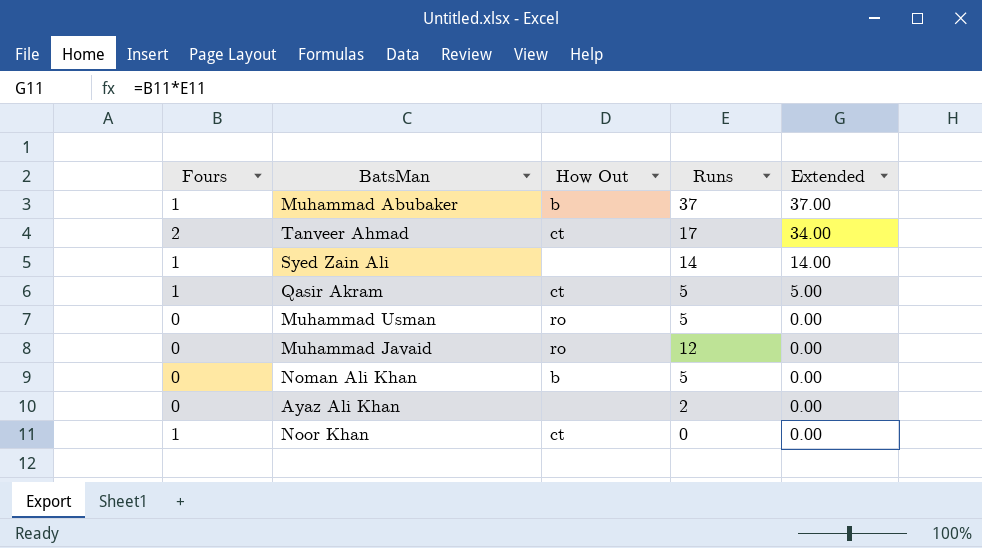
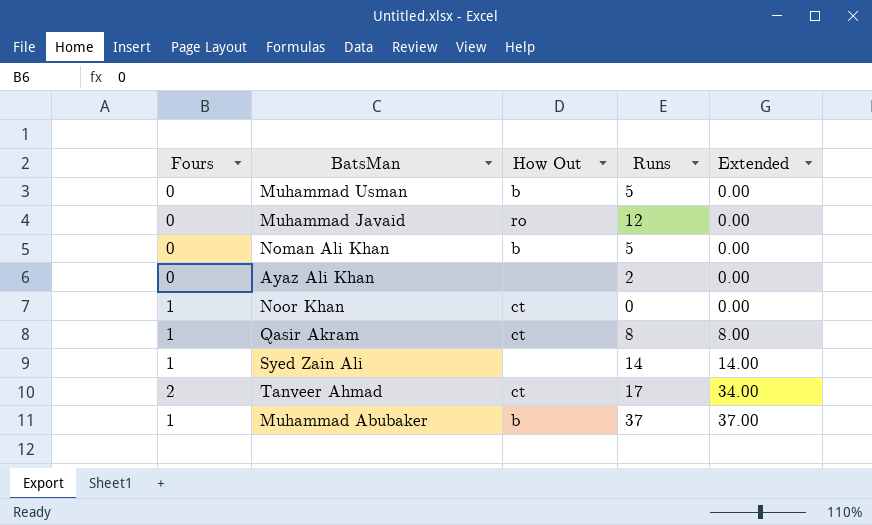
row order: Extended descending -> Extended ascending
Muhammad Usman | How Out: ro -> b
Qasir Akram | Runs: 5 -> 8
Qasir Akram | Extended: 5.00 -> 8.00

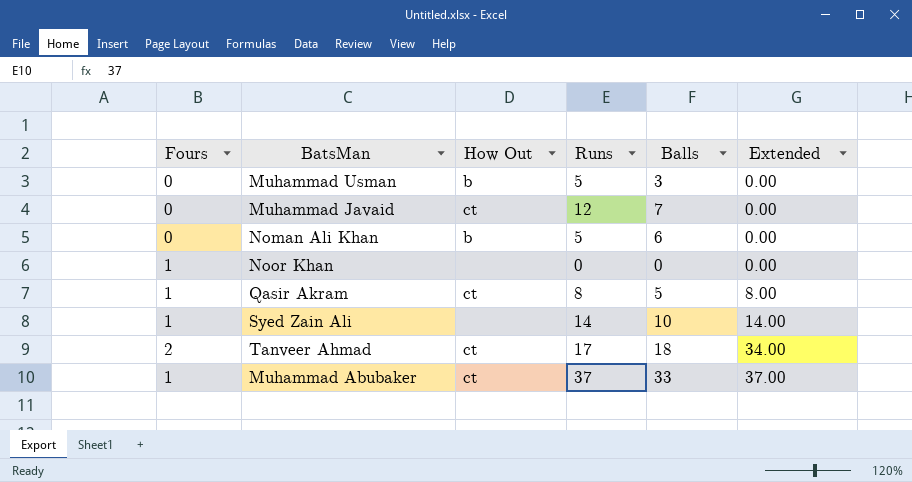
column Balls | position: none -> 5
row Ayaz Ali Khan: 0 | none | 2 | 0.00 -> none
Muhammad Javaid | How Out: ro -> ct
Noor Khan | How Out: ct -> none
Muhammad Abubaker | How Out: b -> ct

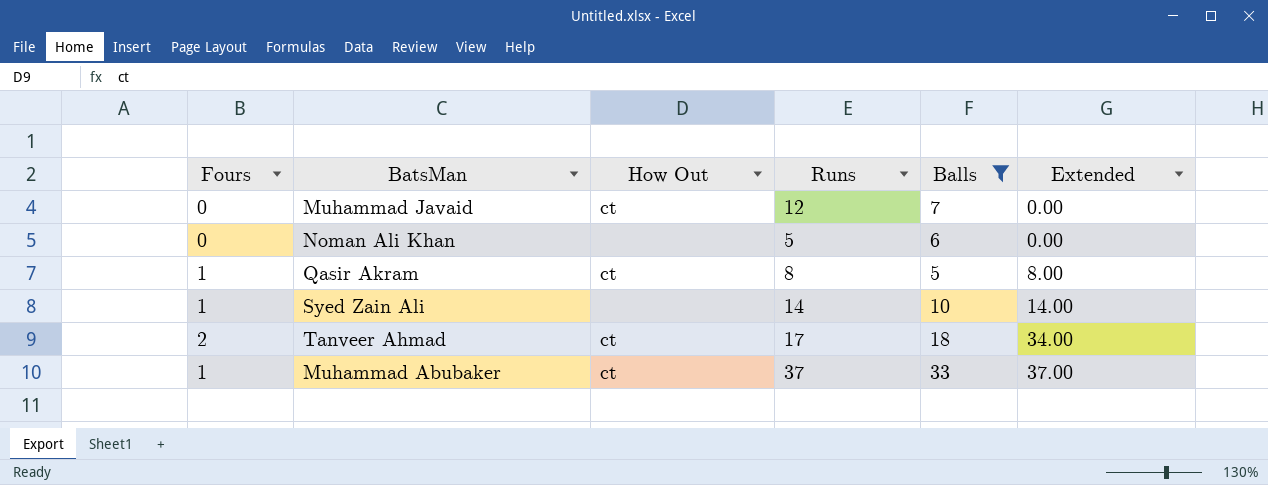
filter: none -> Balls >= 5
Noman Ali Khan | How Out: b -> none

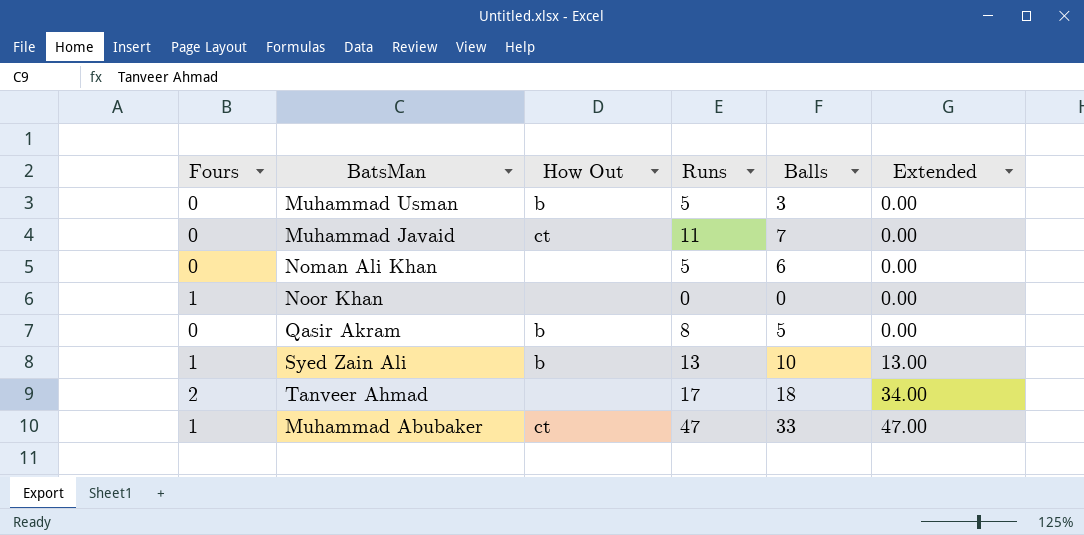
filter: Balls >= 5 -> none
Muhammad Javaid | Runs: 12 -> 11
Qasir Akram | Fours: 1 -> 0
Qasir Akram | How Out: ct -> b
Qasir Akram | Extended: 8.00 -> 0.00
Syed Zain Ali | How Out: none -> b
Syed Zain Ali | Runs: 14 -> 13
Syed Zain Ali | Extended: 14.00 -> 13.00
Tanveer Ahmad | How Out: ct -> none
Muhammad Abubaker | Runs: 37 -> 47
Muhammad Abubaker | Extended: 37.00 -> 47.00

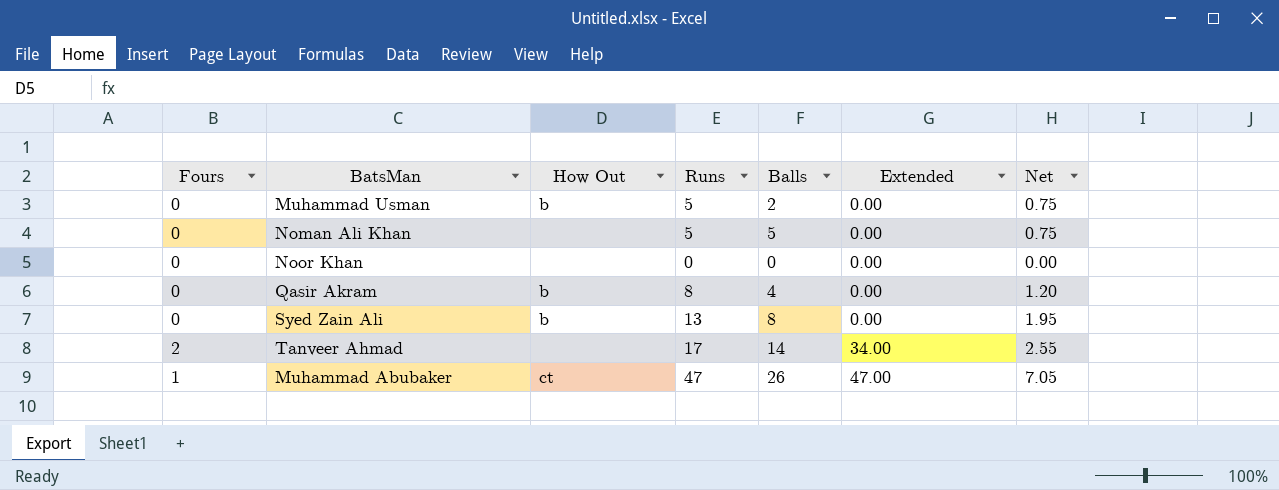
column Net | formula: none -> [Runs] * 0.15
row Muhammad Javaid: 0 | ct | 11 | 7 | 0.00 -> none
Muhammad Usman | Balls: 3 -> 2
Noman Ali Khan | Balls: 6 -> 5
Noor Khan | Fours: 1 -> 0
Qasir Akram | Balls: 5 -> 4
Syed Zain Ali | Fours: 1 -> 0
Syed Zain Ali | Balls: 10 -> 8
Syed Zain Ali | Extended: 13.00 -> 0.00
Tanveer Ahmad | Balls: 18 -> 14
Muhammad Abubaker | Balls: 33 -> 26

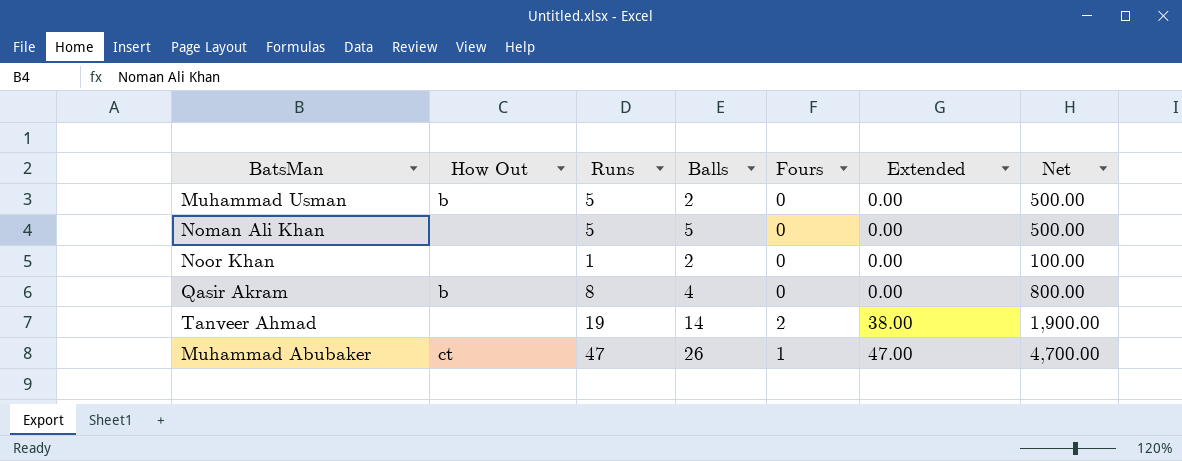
column Fours | position: 1 -> 5
column Net | formula: [Runs] * 0.15 -> [Runs] * 100
row Syed Zain Ali: 0 | b | 13 | 8 | 0.00 | 1.95 -> none
Noor Khan | Runs: 0 -> 1
Noor Khan | Balls: 0 -> 2
Tanveer Ahmad | Runs: 17 -> 19
Tanveer Ahmad | Extended: 34.00 -> 38.00

